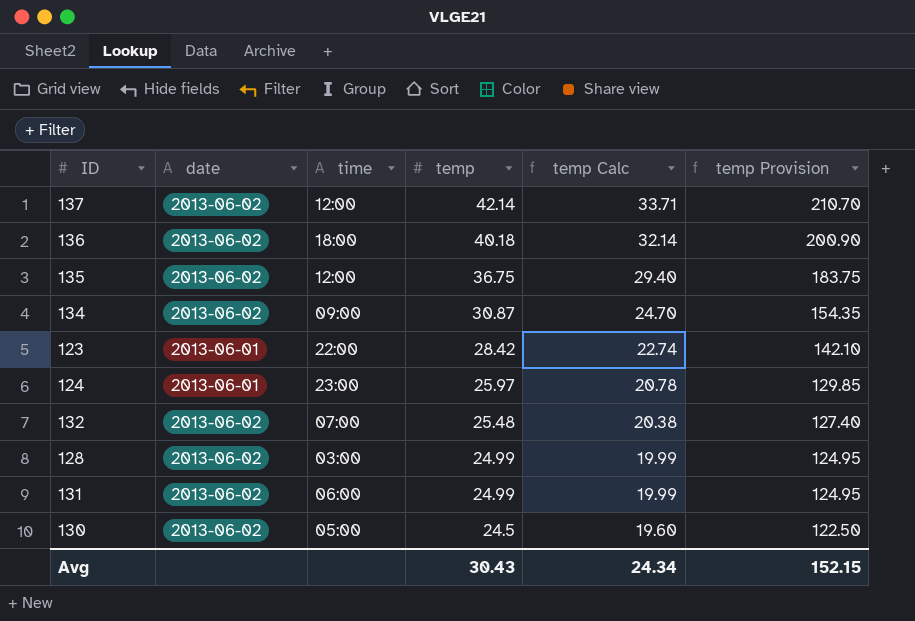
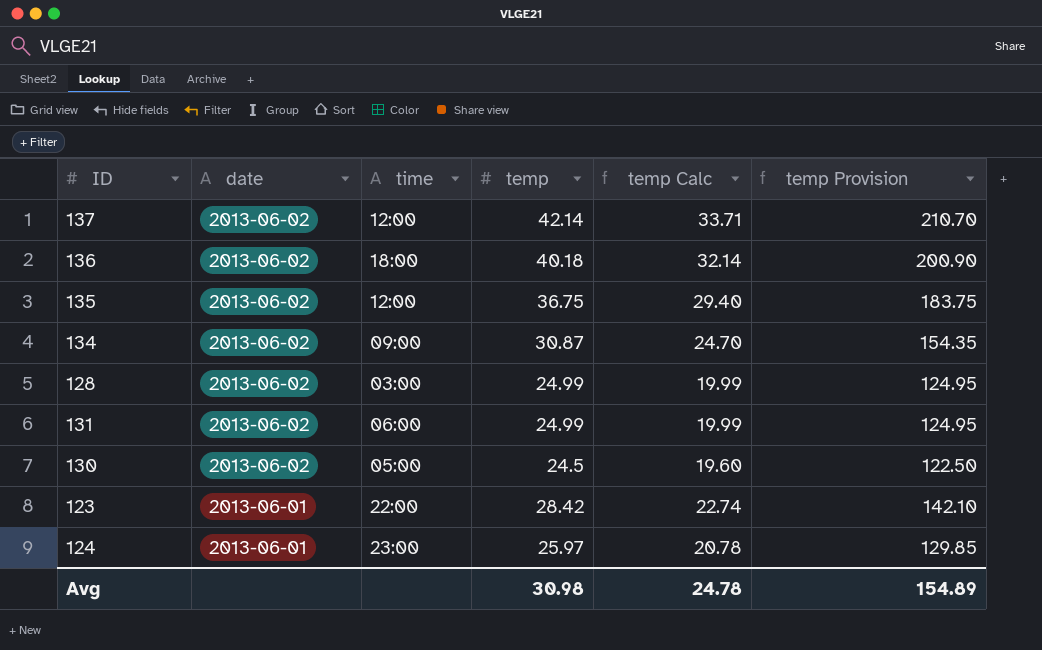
row order: temp descending -> date descending
row 132: 2013-06-02 | 07:00 | 25.48 | 20.38 | 127.40 -> none
Avg | temp: 30.43 -> 30.98
Avg | temp Calc: 24.34 -> 24.78
Avg | temp Provision: 152.15 -> 154.89

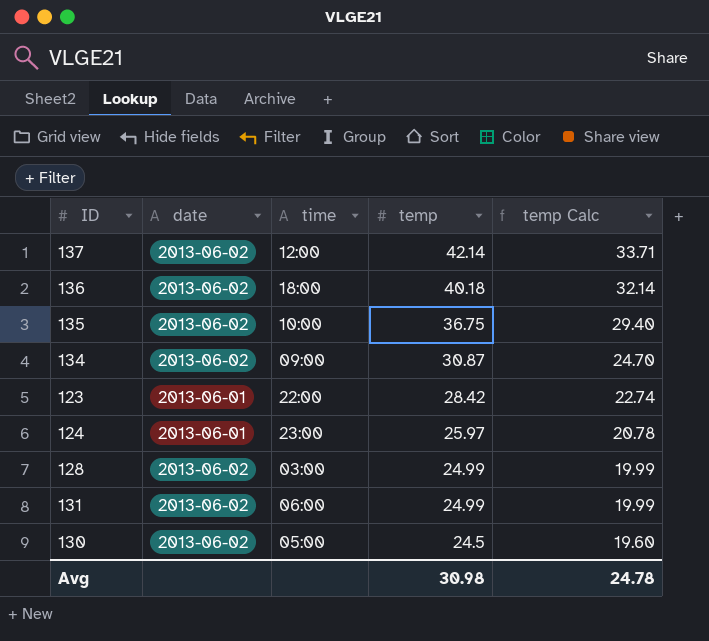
row order: date descending -> temp descending
column temp Provision | formula: [temp] * 5 -> none
135 | time: 12:00 -> 10:00

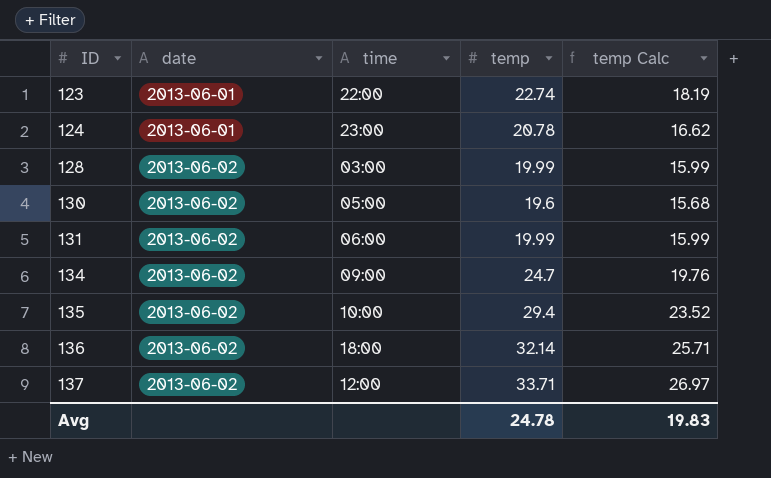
row order: temp descending -> ID ascending
123 | temp: 28.42 -> 22.74
123 | temp Calc: 22.74 -> 18.19
124 | temp: 25.97 -> 20.78
124 | temp Calc: 20.78 -> 16.62
128 | temp: 24.99 -> 19.99
128 | temp Calc: 19.99 -> 15.99
130 | temp: 24.5 -> 19.6
130 | temp Calc: 19.60 -> 15.68
131 | temp: 24.99 -> 19.99
131 | temp Calc: 19.99 -> 15.99
134 | temp: 30.87 -> 24.7
134 | temp Calc: 24.70 -> 19.76
135 | temp: 36.75 -> 29.4
135 | temp Calc: 29.40 -> 23.52
136 | temp: 40.18 -> 32.14
136 | temp Calc: 32.14 -> 25.71
137 | temp: 42.14 -> 33.71
137 | temp Calc: 33.71 -> 26.97
Avg | temp: 30.98 -> 24.78
Avg | temp Calc: 24.78 -> 19.83

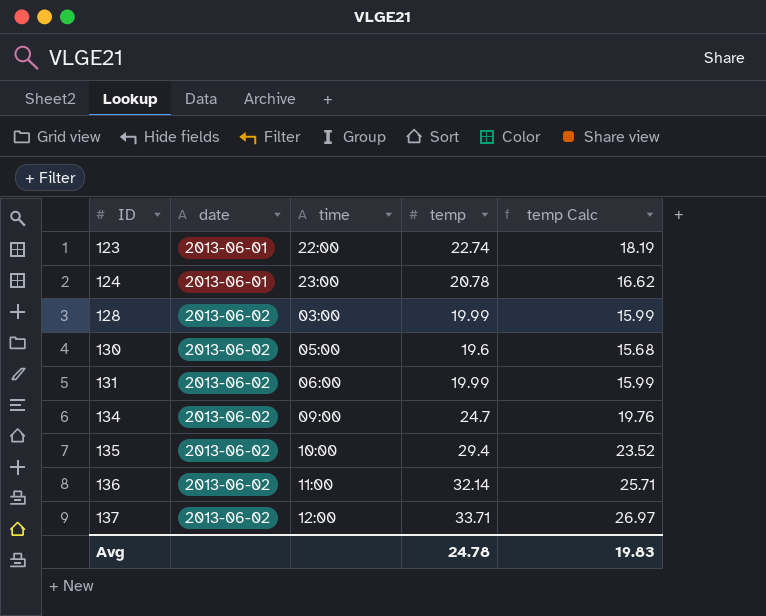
136 | time: 18:00 -> 11:00

